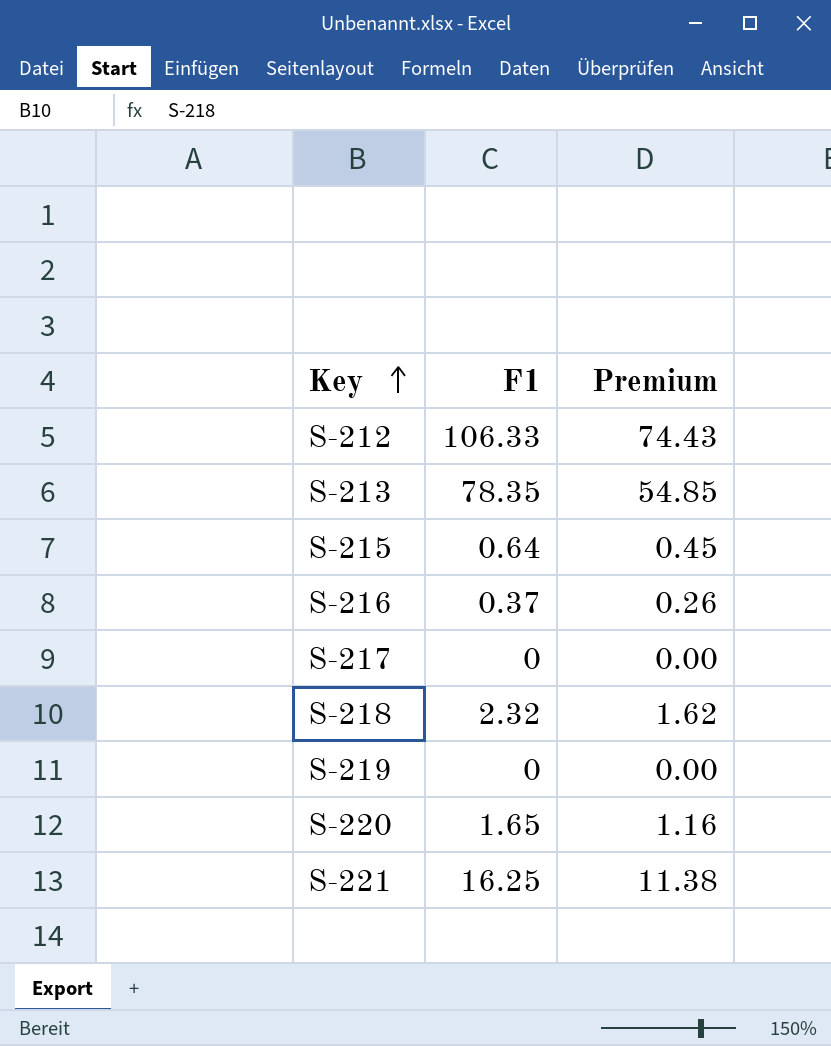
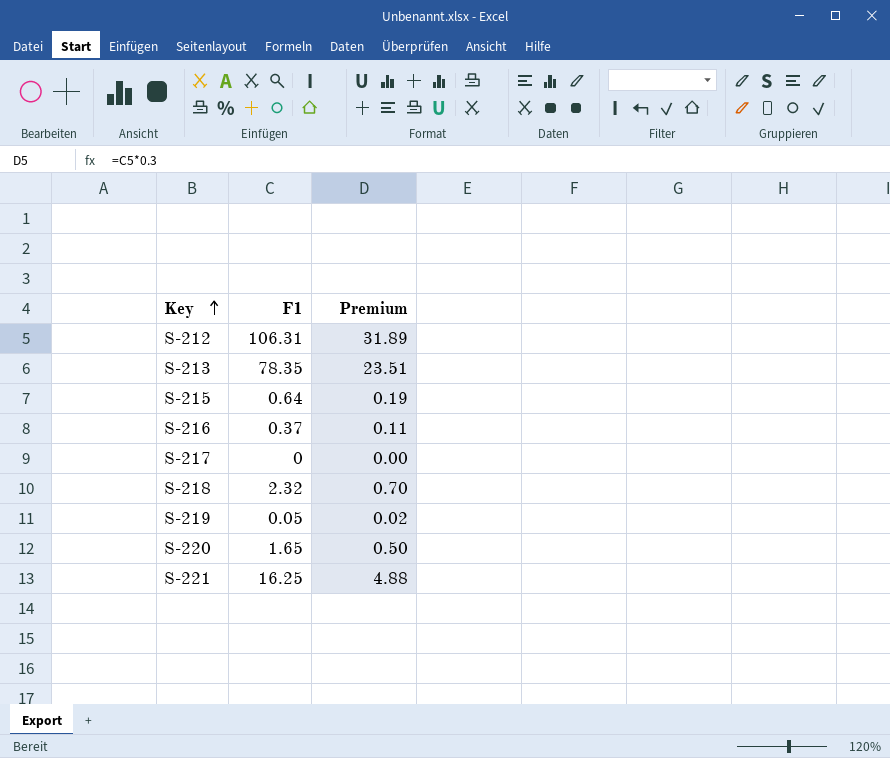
column Premium | formula: [F1] * 0.7 -> [F1] * 0.3
S-212 | F1: 106.33 -> 106.31
S-219 | F1: 0 -> 0.05

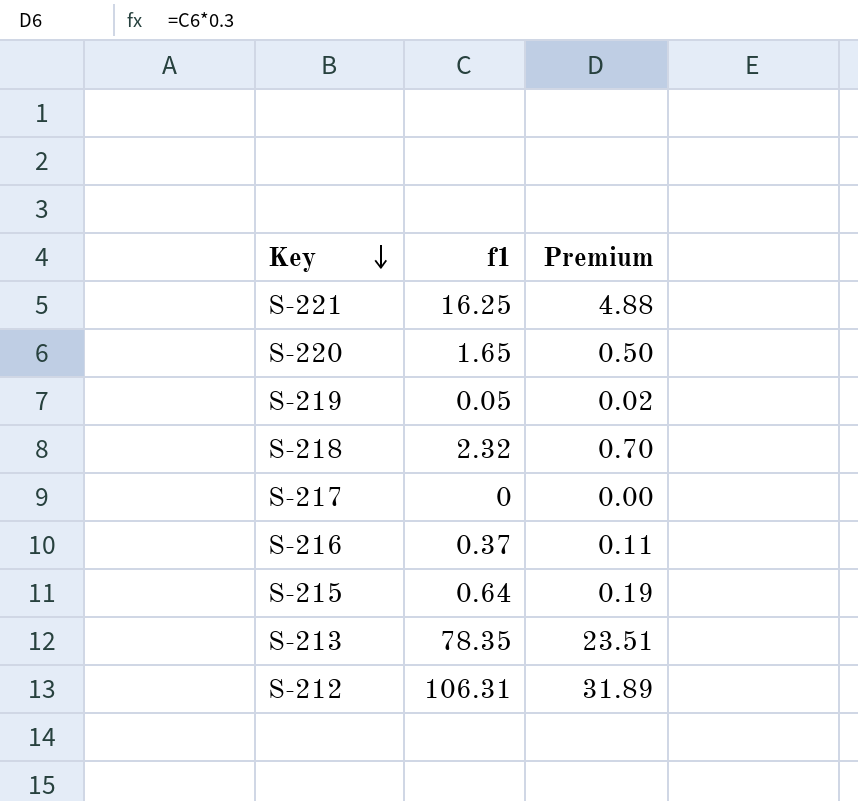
row order: Key ascending -> Key descending
column name: F1 -> f1

